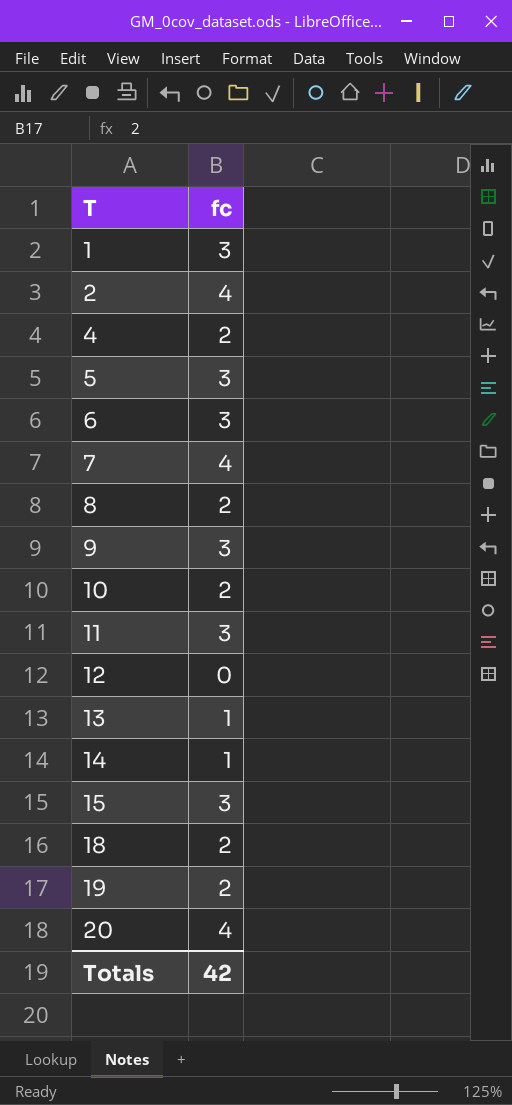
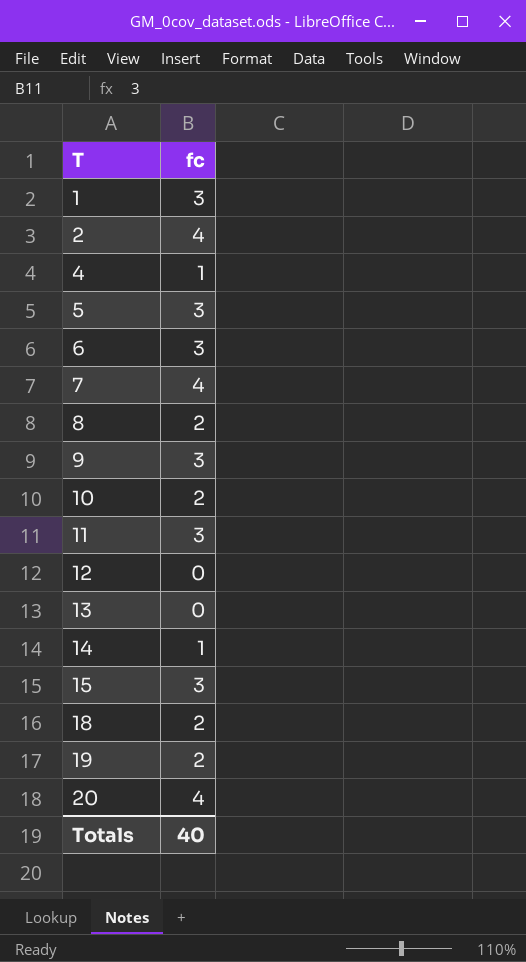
4 | fc: 2 -> 1
13 | fc: 1 -> 0
Totals | fc: 42 -> 40

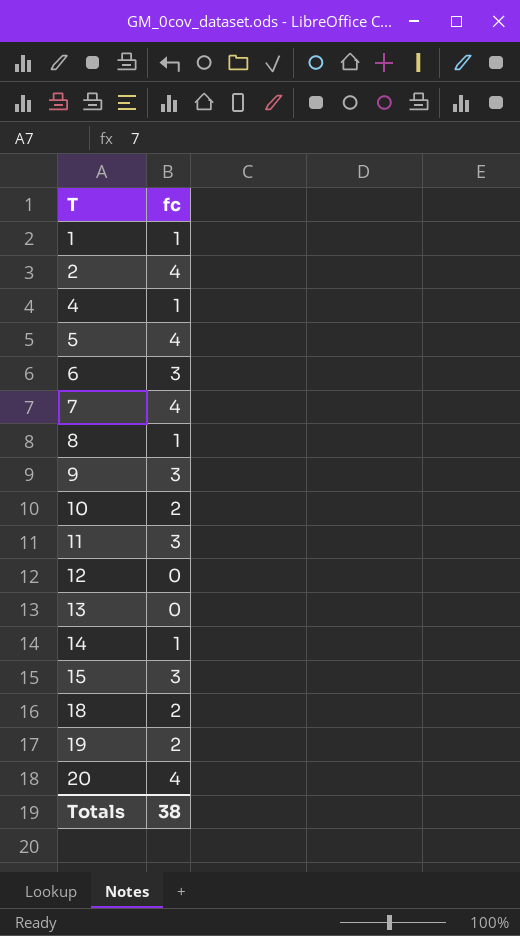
1 | fc: 3 -> 1
5 | fc: 3 -> 4
8 | fc: 2 -> 1
Totals | fc: 40 -> 38

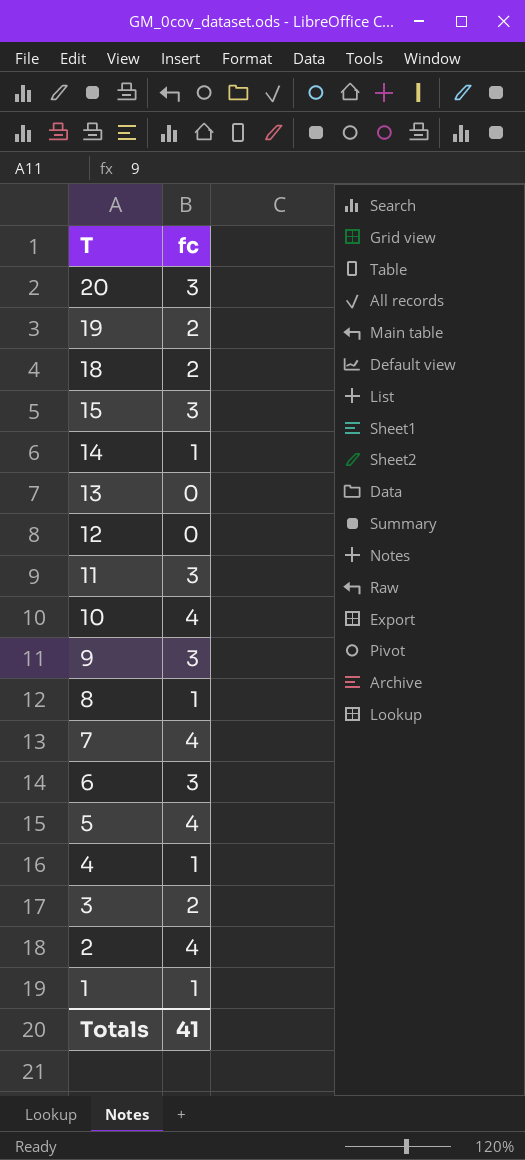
row order: T ascending -> T descending
20 | fc: 4 -> 3
10 | fc: 2 -> 4
row 3: none -> 2
Totals | fc: 38 -> 41

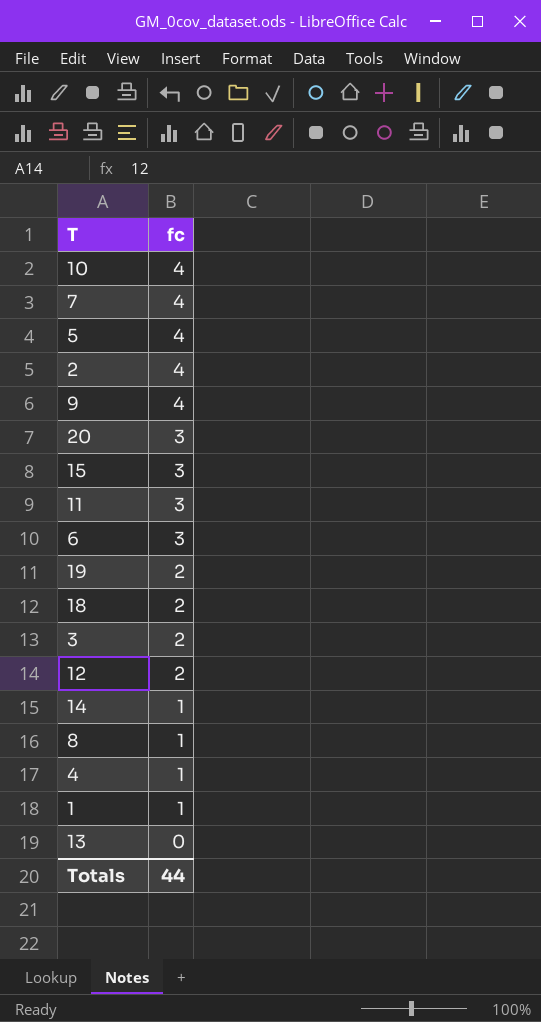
row order: T descending -> fc descending
9 | fc: 3 -> 4
12 | fc: 0 -> 2
Totals | fc: 41 -> 44

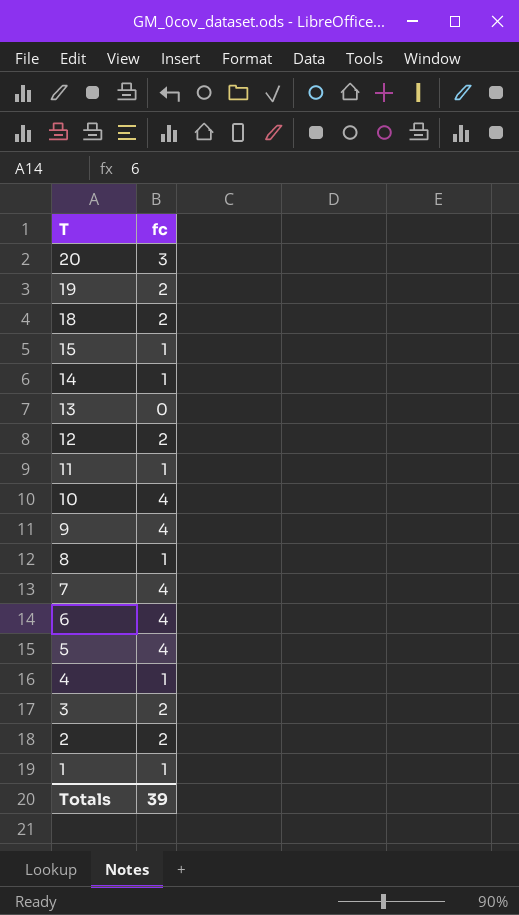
row order: fc descending -> T descending
15 | fc: 3 -> 1
11 | fc: 3 -> 1
6 | fc: 3 -> 4
2 | fc: 4 -> 2
Totals | fc: 44 -> 39

